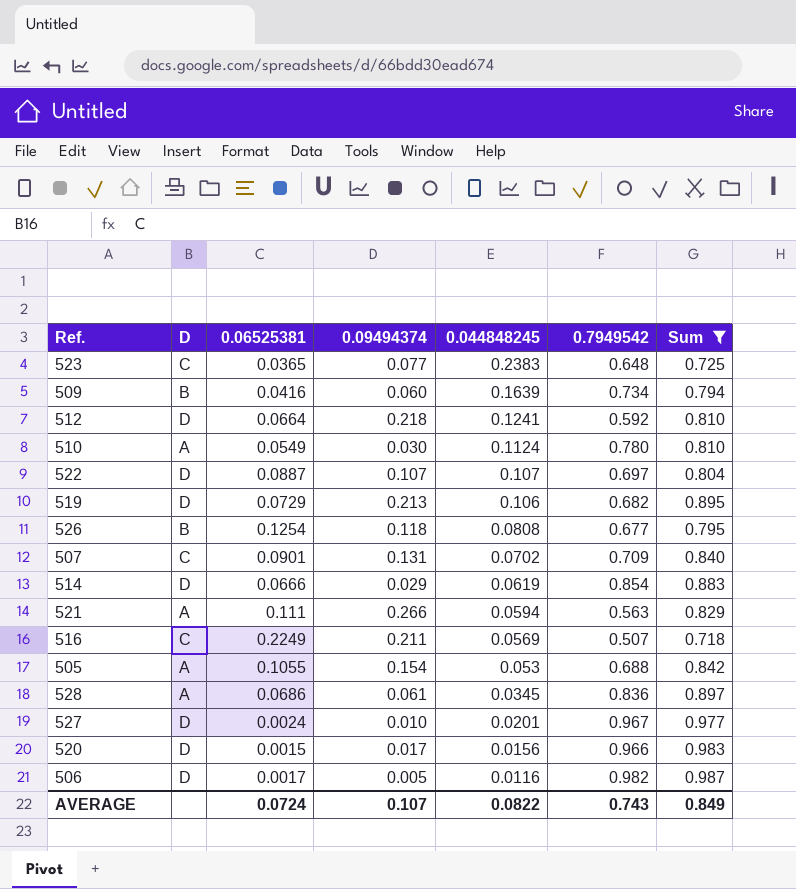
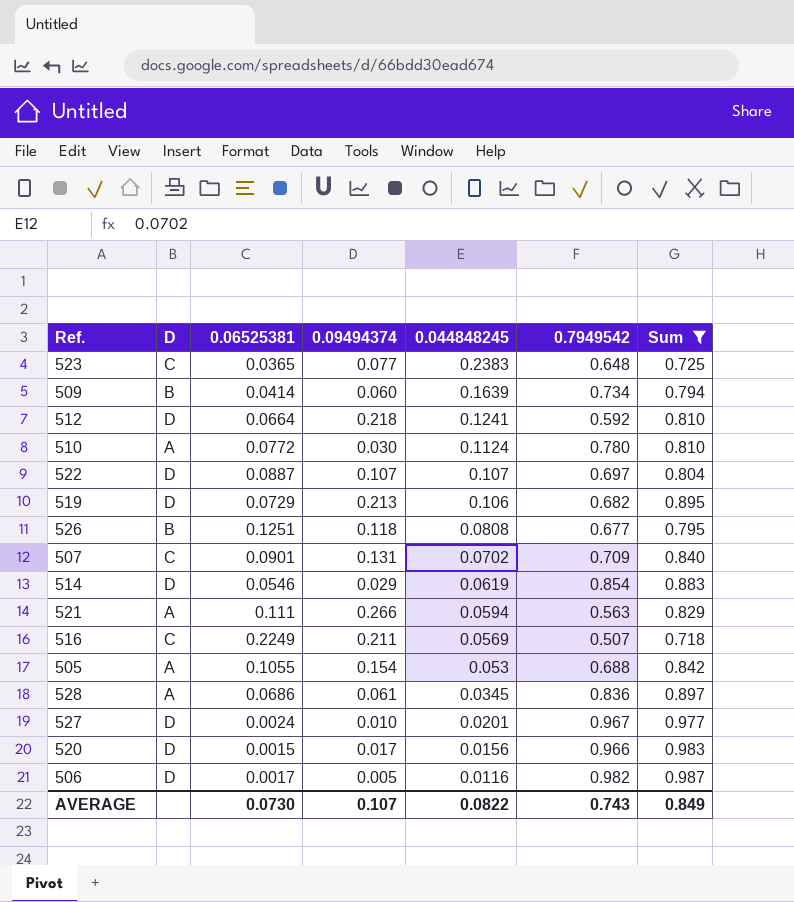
509 | 0.06525381: 0.0416 -> 0.0414
510 | 0.06525381: 0.0549 -> 0.0772
526 | 0.06525381: 0.1254 -> 0.1251
514 | 0.06525381: 0.0666 -> 0.0546
AVERAGE | 0.06525381: 0.0724 -> 0.0730

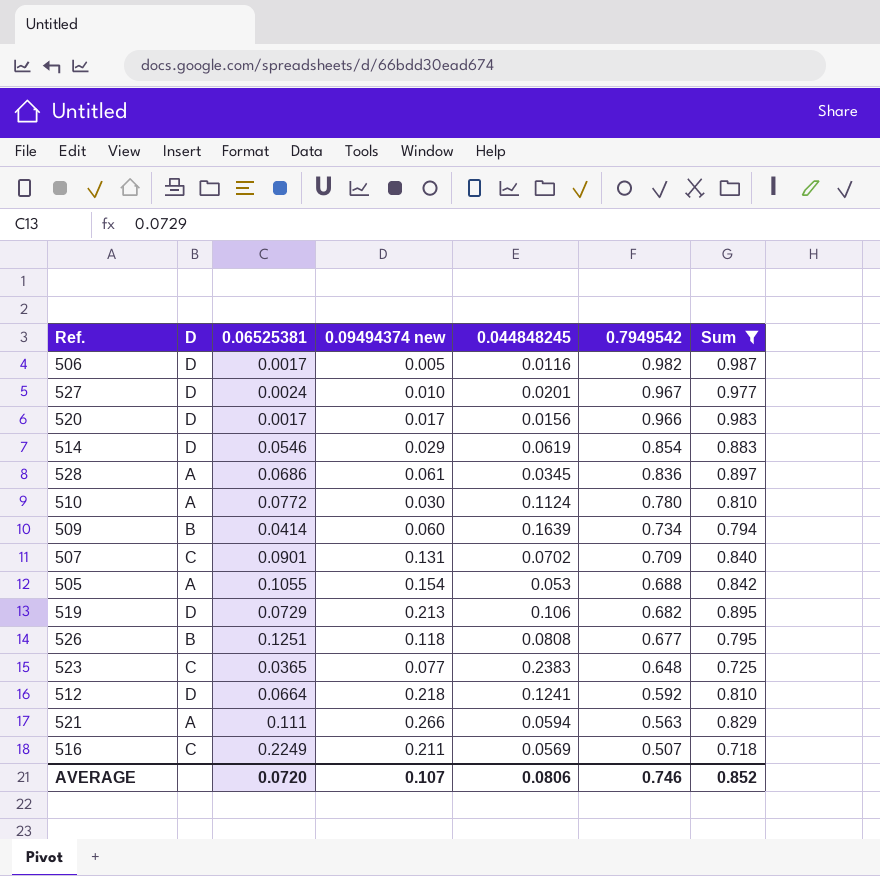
row order: 0.044848245 descending -> 0.7949542 descending
column name: 0.09494374 -> 0.09494374 new
row 522: D | 0.0887 | 0.107 | 0.107 | 0.697 | 0.804 -> none
520 | 0.06525381: 0.0015 -> 0.0017
AVERAGE | 0.06525381: 0.0730 -> 0.0720
AVERAGE | 0.044848245: 0.0822 -> 0.0806
AVERAGE | 0.7949542: 0.743 -> 0.746
AVERAGE | Sum: 0.849 -> 0.852

